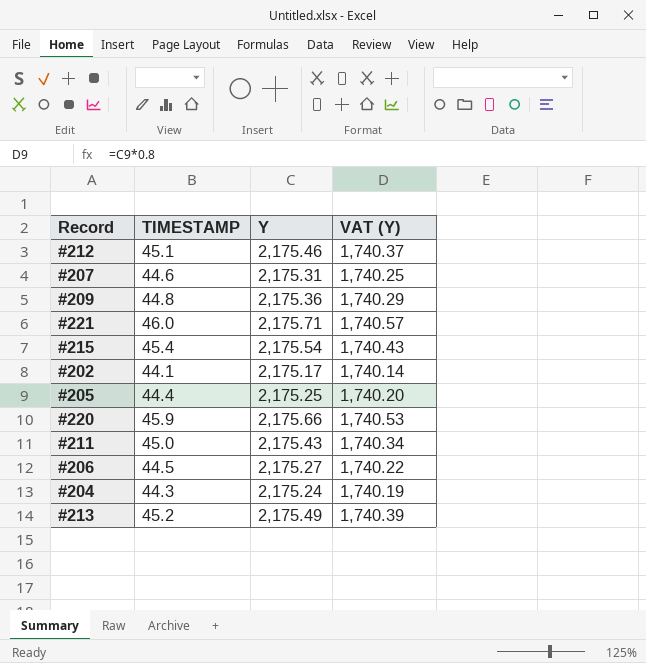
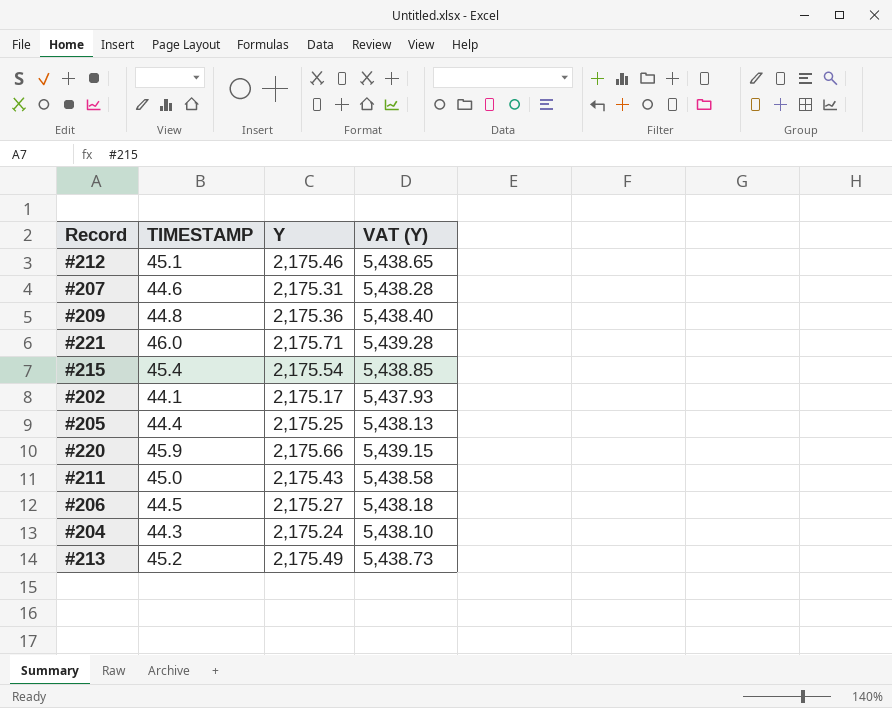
column VAT (Y) | formula: [Y] * 0.8 -> [Y] * 2.5

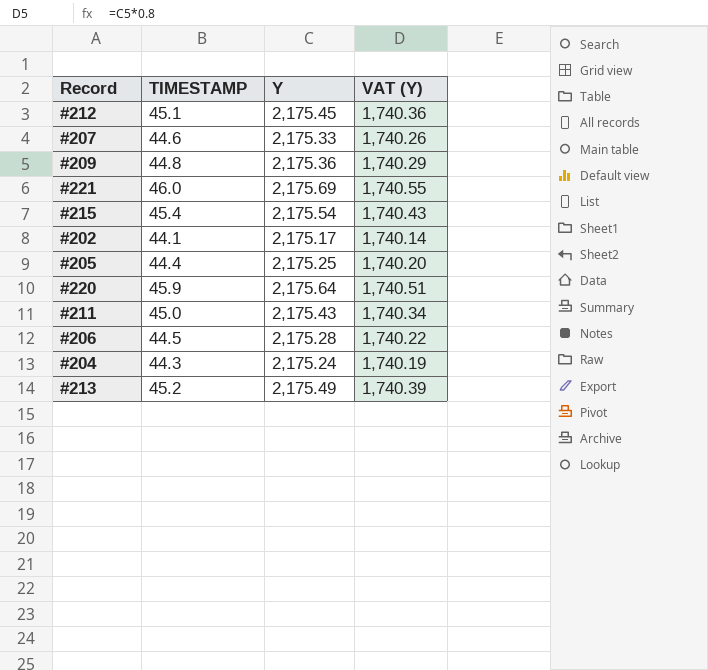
column VAT (Y) | formula: [Y] * 2.5 -> [Y] * 0.8
#212 | Y: 2,175.46 -> 2,175.45
#207 | Y: 2,175.31 -> 2,175.33
#221 | Y: 2,175.71 -> 2,175.69
#220 | Y: 2,175.66 -> 2,175.64
#206 | Y: 2,175.27 -> 2,175.28

